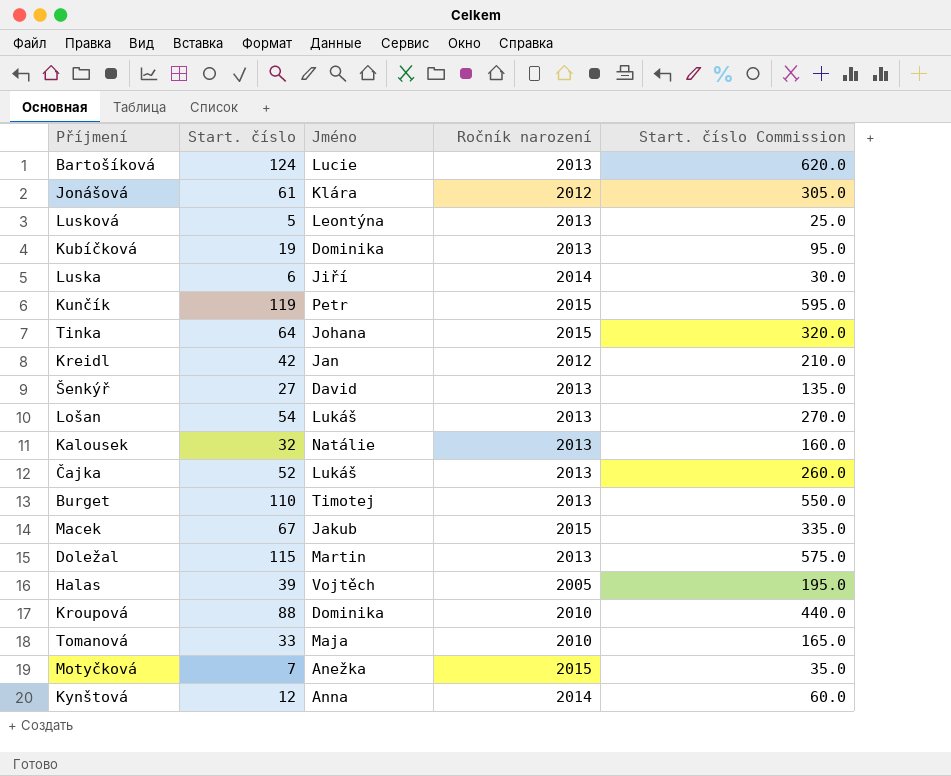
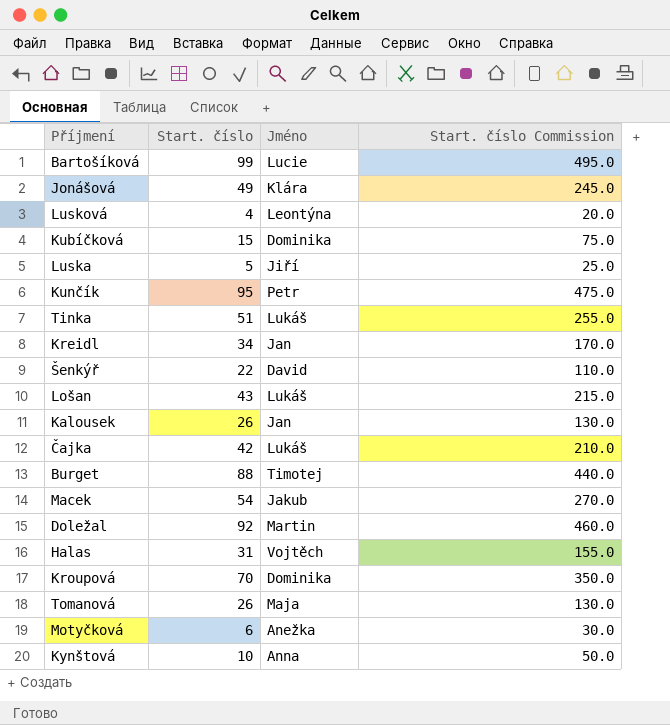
column Ročník narození | position: 4 -> none
Bartošíková | Start. číslo: 124 -> 99
Bartošíková | Start. číslo Commission: 620.0 -> 495.0
Jonášová | Start. číslo: 61 -> 49
Jonášová | Start. číslo Commission: 305.0 -> 245.0
Lusková | Start. číslo: 5 -> 4
Lusková | Start. číslo Commission: 25.0 -> 20.0
Kubíčková | Start. číslo: 19 -> 15
Kubíčková | Start. číslo Commission: 95.0 -> 75.0
Luska | Start. číslo: 6 -> 5
Luska | Start. číslo Commission: 30.0 -> 25.0
Kunčík | Start. číslo: 119 -> 95
Kunčík | Start. číslo Commission: 595.0 -> 475.0
Tinka | Start. číslo: 64 -> 51
Tinka | Jméno: Johana -> Lukáš
Tinka | Start. číslo Commission: 320.0 -> 255.0
Kreidl | Start. číslo: 42 -> 34
Kreidl | Start. číslo Commission: 210.0 -> 170.0
Šenkýř | Start. číslo: 27 -> 22
Šenkýř | Start. číslo Commission: 135.0 -> 110.0
Lošan | Start. číslo: 54 -> 43
Lošan | Start. číslo Commission: 270.0 -> 215.0
Kalousek | Start. číslo: 32 -> 26
Kalousek | Jméno: Natálie -> Jan
Kalousek | Start. číslo Commission: 160.0 -> 130.0
Čajka | Start. číslo: 52 -> 42
Čajka | Start. číslo Commission: 260.0 -> 210.0
Burget | Start. číslo: 110 -> 88
Burget | Start. číslo Commission: 550.0 -> 440.0
Macek | Start. číslo: 67 -> 54
Macek | Start. číslo Commission: 335.0 -> 270.0
Doležal | Start. číslo: 115 -> 92
Doležal | Start. číslo Commission: 575.0 -> 460.0
Halas | Start. číslo: 39 -> 31
Halas | Start. číslo Commission: 195.0 -> 155.0
Kroupová | Start. číslo: 88 -> 70
Kroupová | Start. číslo Commission: 440.0 -> 350.0
Tomanová | Start. číslo: 33 -> 26
Tomanová | Start. číslo Commission: 165.0 -> 130.0
Motyčková | Start. číslo: 7 -> 6
Motyčková | Start. číslo Commission: 35.0 -> 30.0
Kynštová | Start. číslo: 12 -> 10
Kynštová | Start. číslo Commission: 60.0 -> 50.0

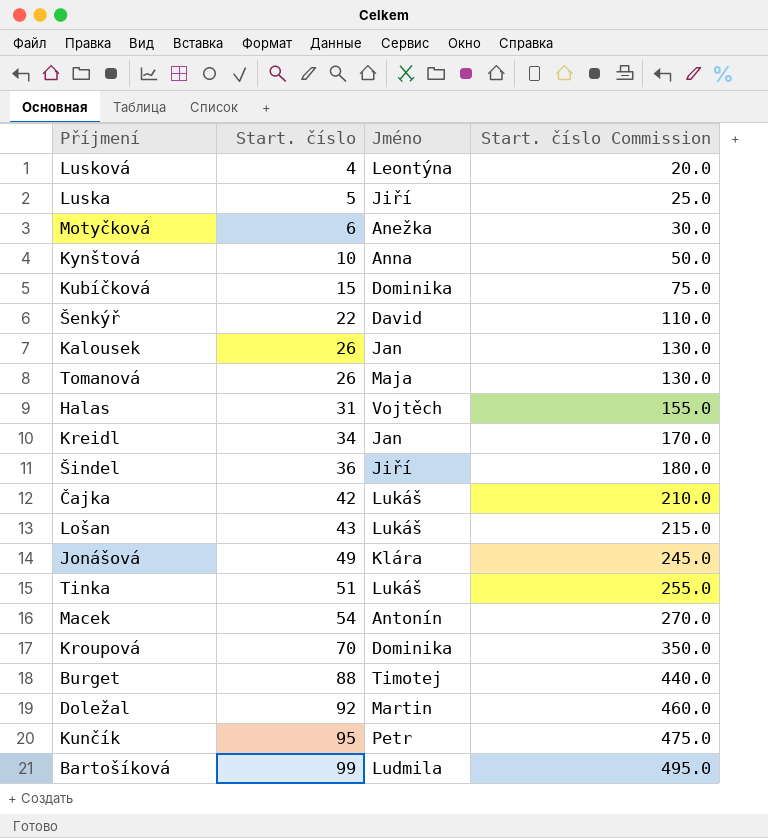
row order: none -> Start. číslo ascending
row Šindel: none -> 36 | Jiří | 180.0
Macek | Jméno: Jakub -> Antonín
Bartošíková | Jméno: Lucie -> Ludmila

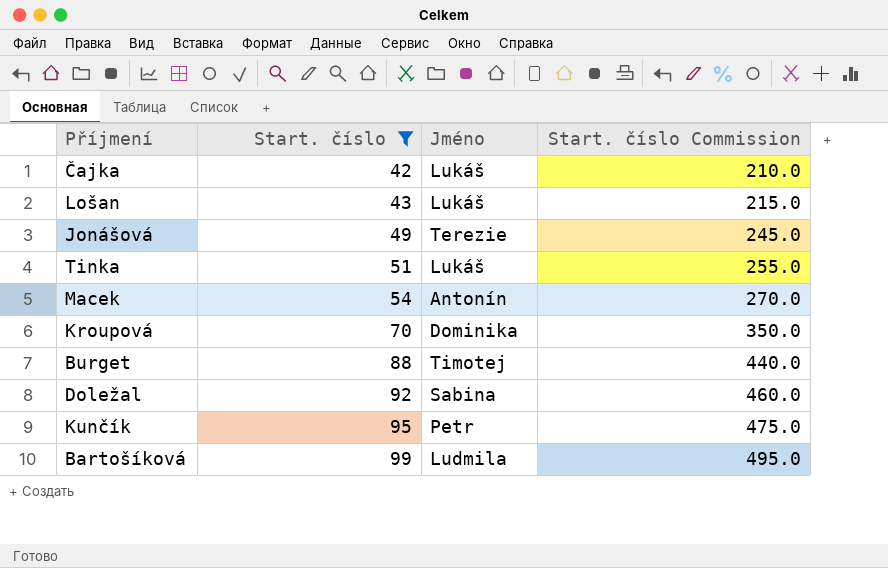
filter: none -> Start. číslo >= 42
Jonášová | Jméno: Klára -> Terezie
Doležal | Jméno: Martin -> Sabina

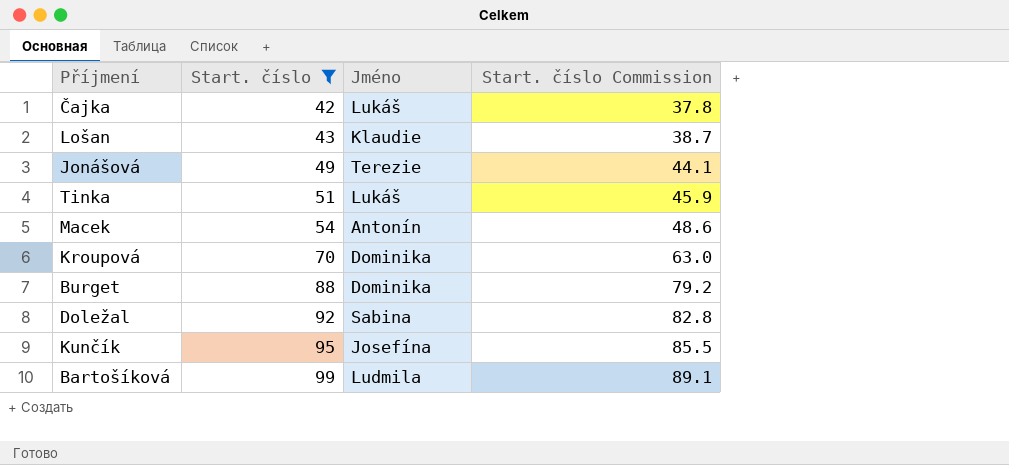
column Start. číslo Commission | formula: [Start. číslo] * 5 -> [Start. číslo] * 0.9
Lošan | Jméno: Lukáš -> Klaudie
Burget | Jméno: Timotej -> Dominika
Kunčík | Jméno: Petr -> Josefína

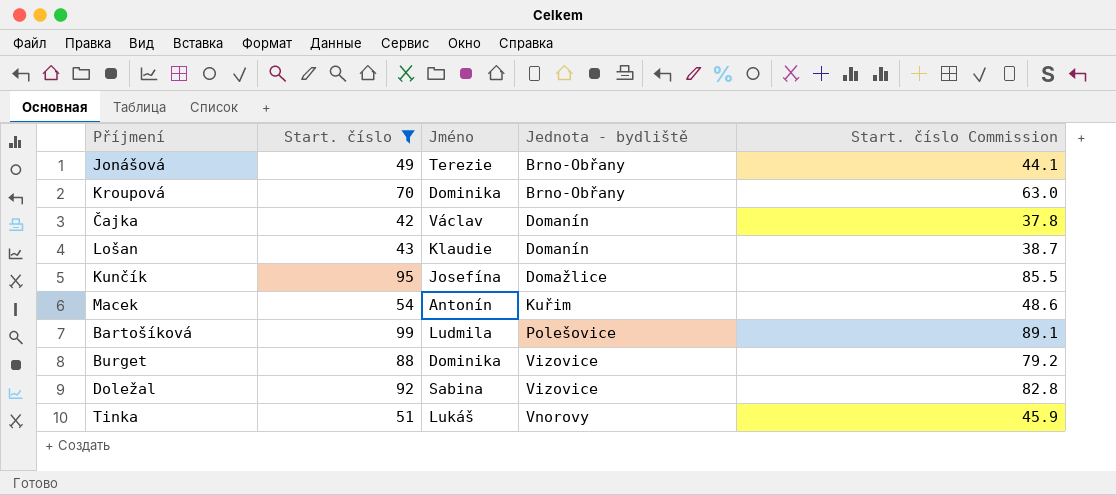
row order: Start. číslo ascending -> Jednota - bydliště ascending
column Jednota - bydliště | position: none -> 4
Čajka | Jméno: Lukáš -> Václav

